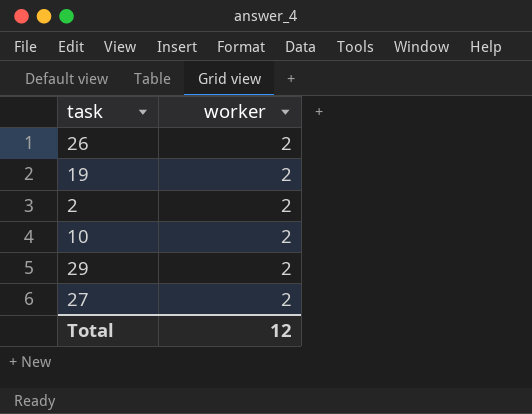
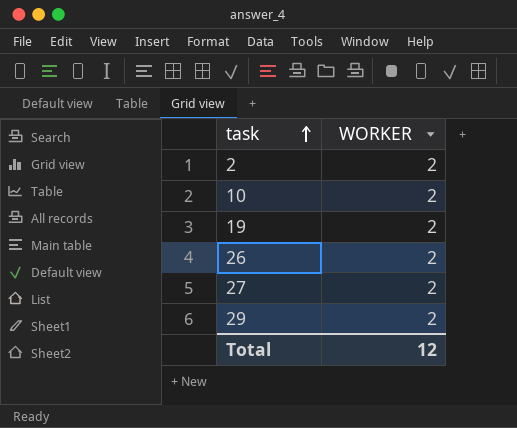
row order: none -> task ascending
column name: worker -> WORKER

